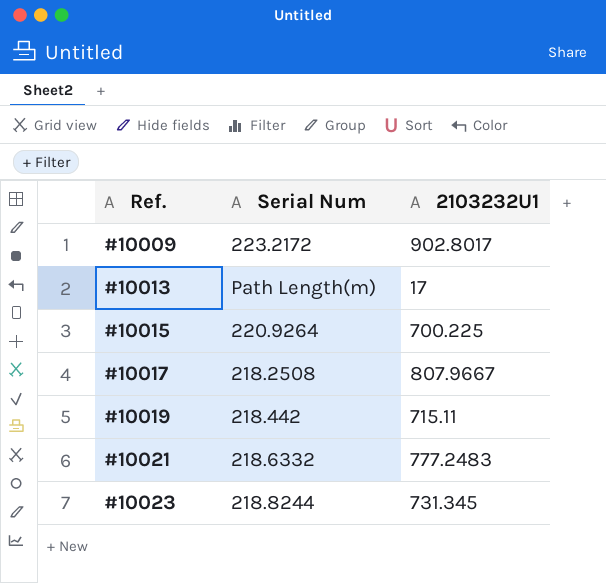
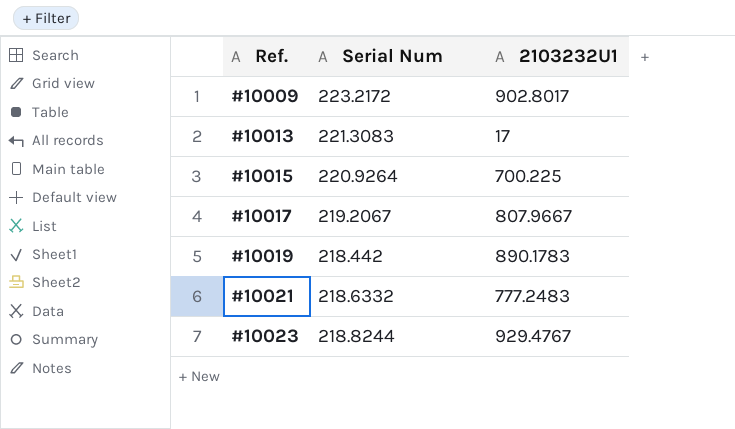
#10013 | Serial Num: Path Length(m) -> 221.3083
#10017 | Serial Num: 218.2508 -> 219.2067
#10019 | 2103232U1: 715.11 -> 890.1783
#10023 | 2103232U1: 731.345 -> 929.4767

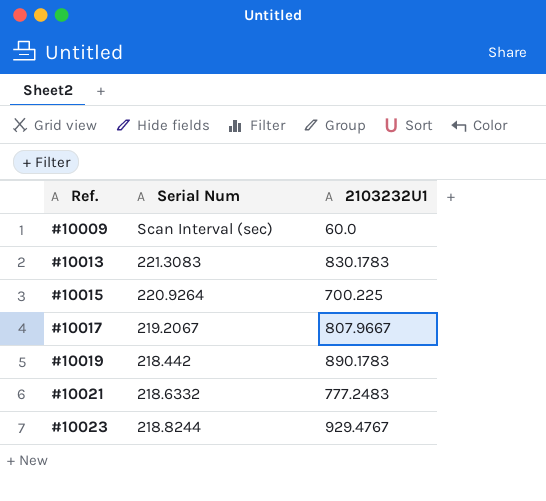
#10009 | Serial Num: 223.2172 -> Scan Interval (sec)
#10009 | 2103232U1: 902.8017 -> 60.0
#10013 | 2103232U1: 17 -> 830.1783

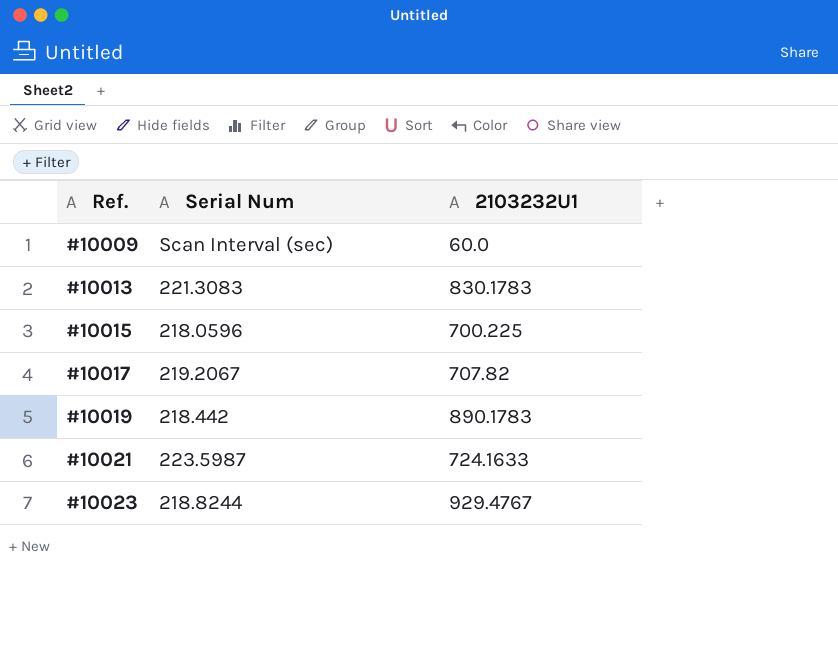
#10015 | Serial Num: 220.9264 -> 218.0596
#10017 | 2103232U1: 807.9667 -> 707.82
#10021 | Serial Num: 218.6332 -> 223.5987
#10021 | 2103232U1: 777.2483 -> 724.1633

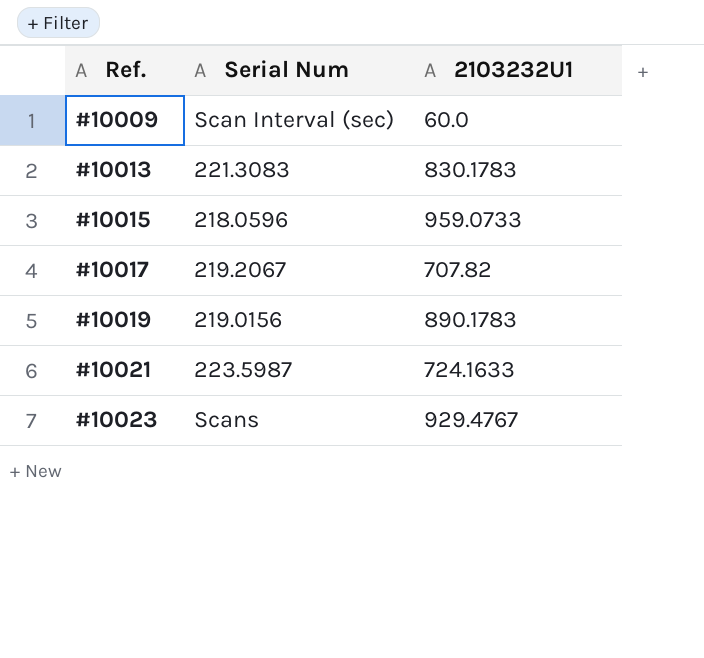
#10015 | 2103232U1: 700.225 -> 959.0733
#10019 | Serial Num: 218.442 -> 219.0156
#10023 | Serial Num: 218.8244 -> Scans

